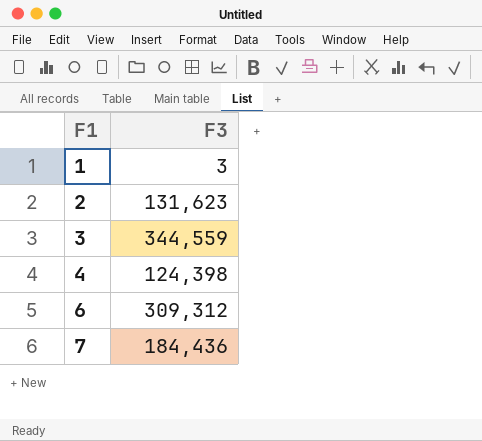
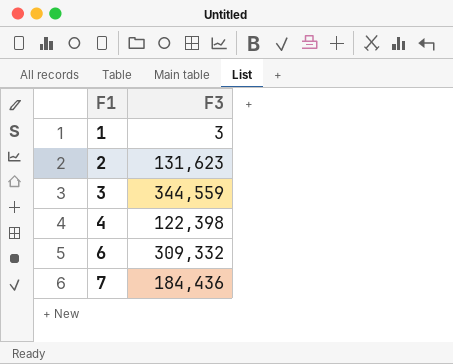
4 | F3: 124,398 -> 122,398
6 | F3: 309,312 -> 309,332

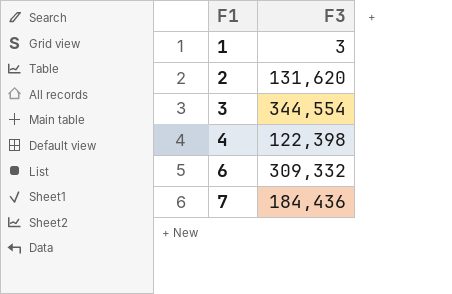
2 | F3: 131,623 -> 131,620
3 | F3: 344,559 -> 344,554

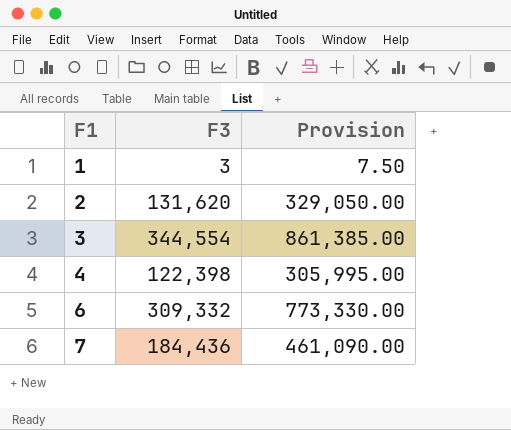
column Provision | formula: none -> [F3] * 2.5

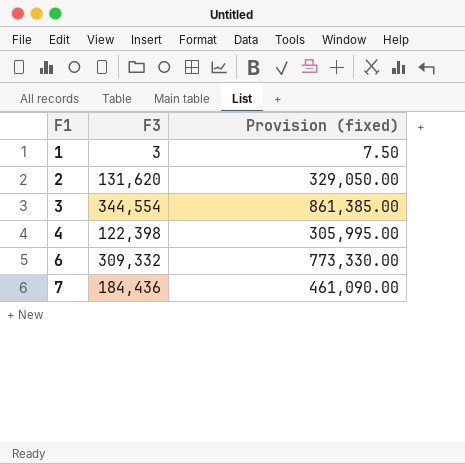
column name: Provision -> Provision (fixed)

